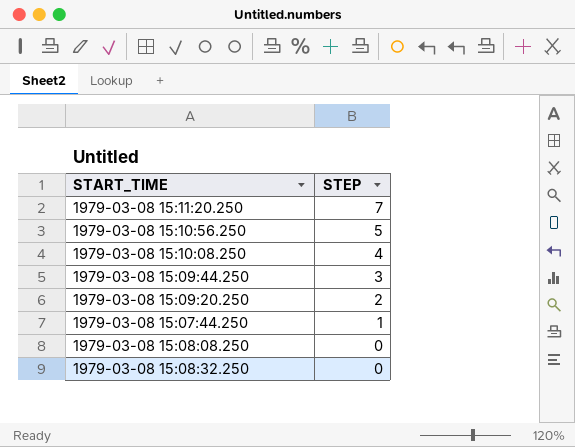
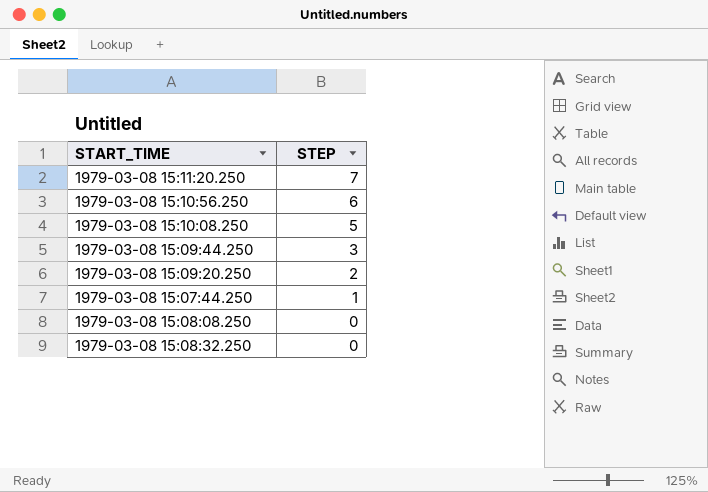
1979-03-08 15:10:56.250 | STEP: 5 -> 6
1979-03-08 15:10:08.250 | STEP: 4 -> 5

